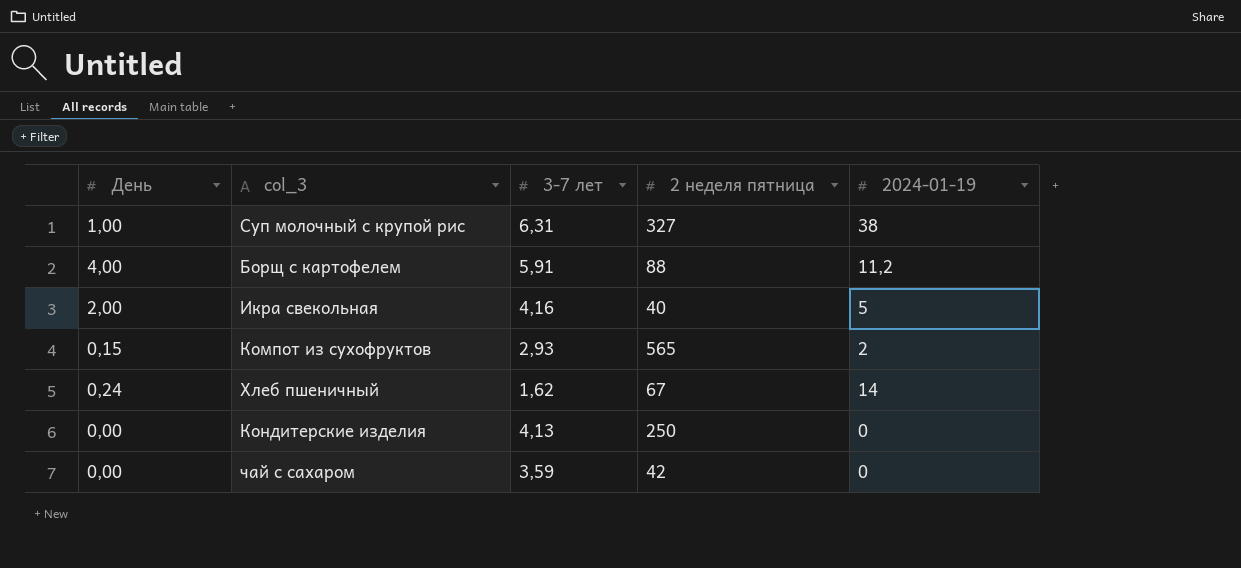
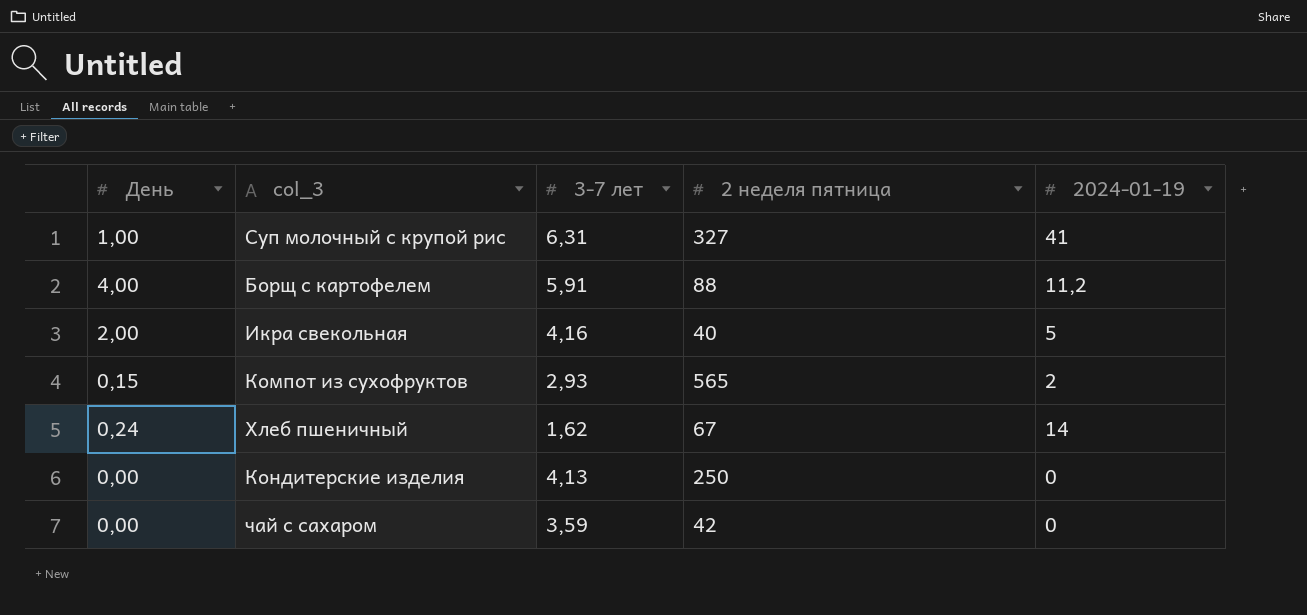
Суп молочный с крупой рис | 2024-01-19: 38 -> 41

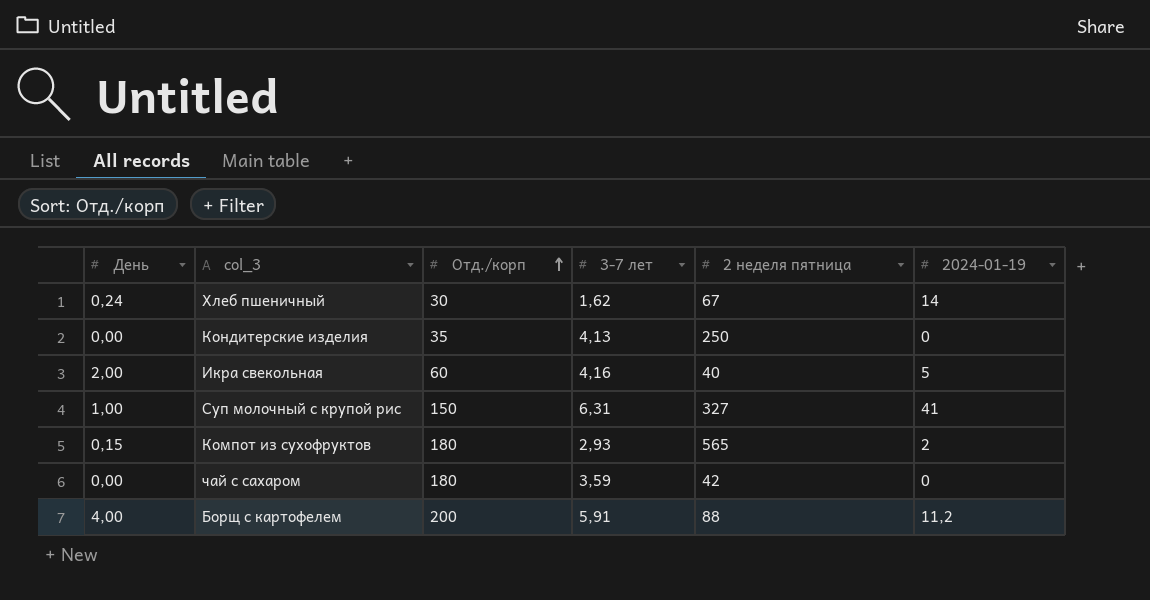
row order: none -> Отд./корп ascending
column Отд./корп | position: none -> 3

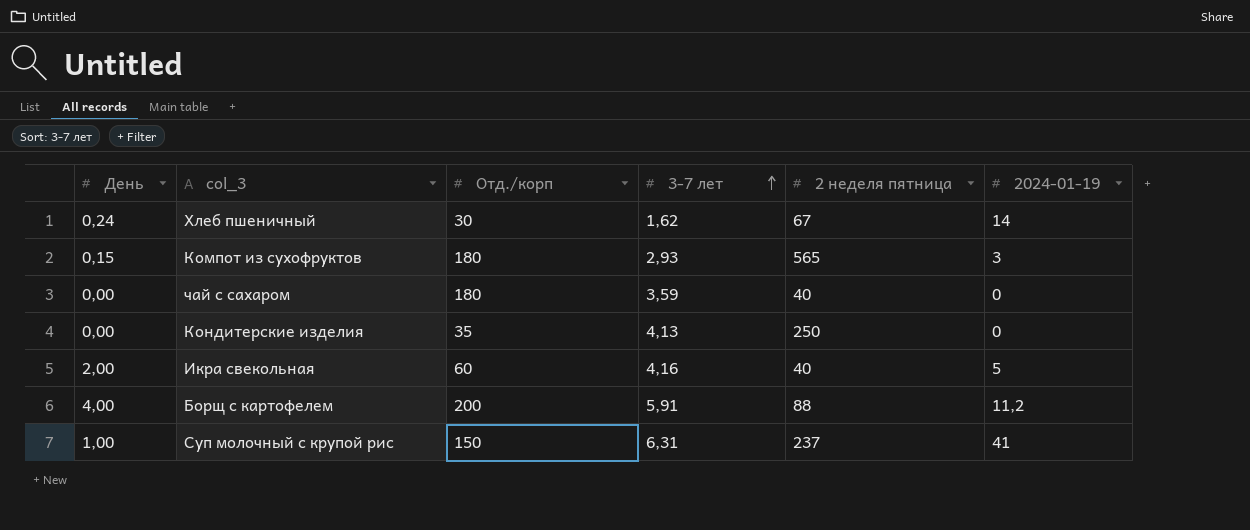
row order: Отд./корп ascending -> 3-7 лет ascending
Компот из сухофруктов | 2024-01-19: 2 -> 3
чай с сахаром | 2 неделя пятница: 42 -> 40
Суп молочный с крупой рис | 2 неделя пятница: 327 -> 237

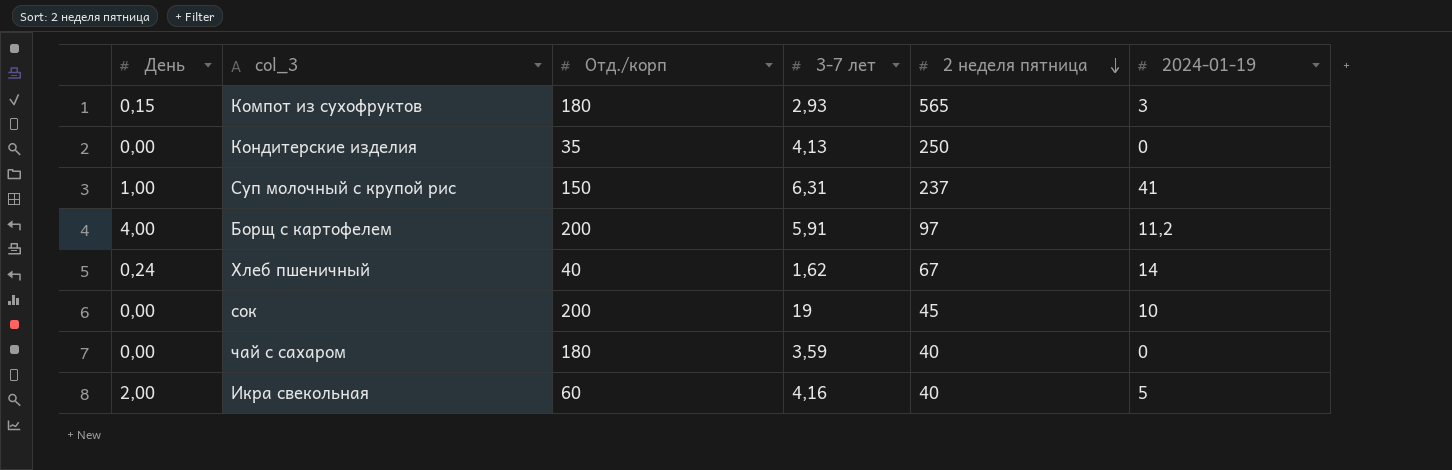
row order: 3-7 лет ascending -> 2 неделя пятница descending
Борщ с картофелем | 2 неделя пятница: 88 -> 97
Хлеб пшеничный | Отд./корп: 30 -> 40
row сок: none -> 0,00 | 200 | 19 | 45 | 10

